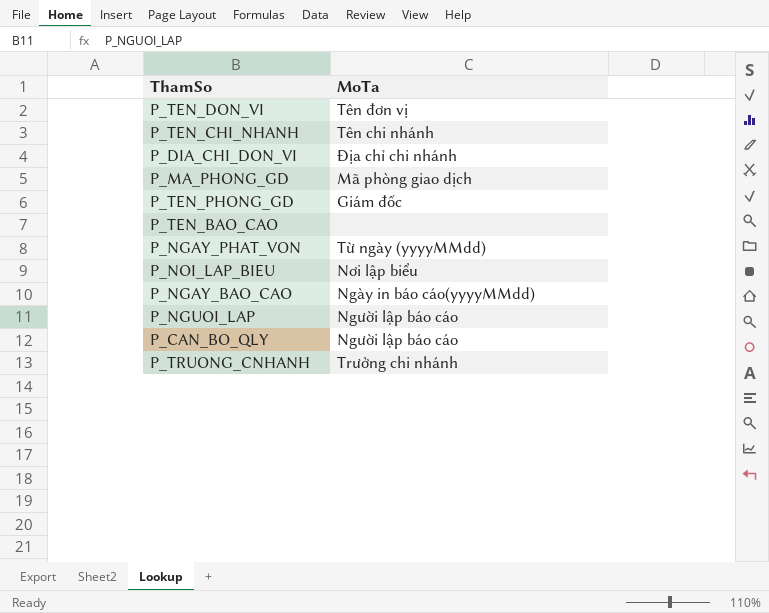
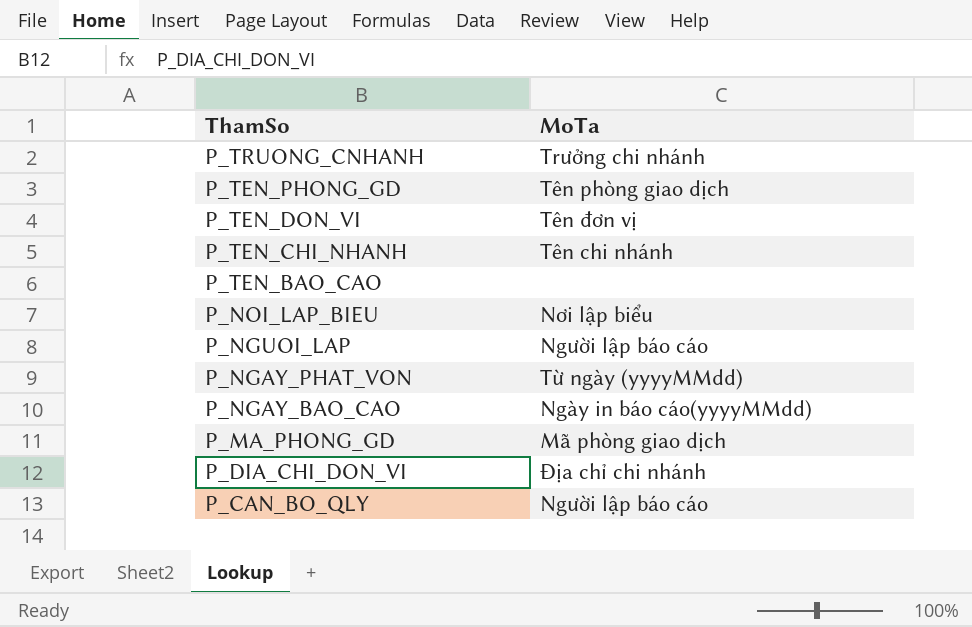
row order: none -> ThamSo descending
P_TEN_PHONG_GD | MoTa: Giám đốc -> Tên phòng giao dịch

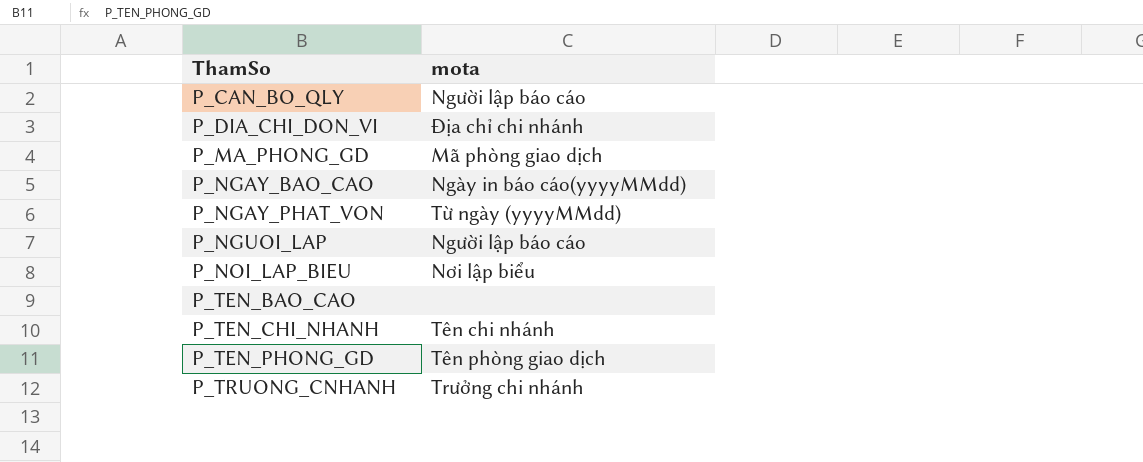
row order: ThamSo descending -> ThamSo ascending
column name: MoTa -> mota
row P_TEN_DON_VI: Tên đơn vị -> none

